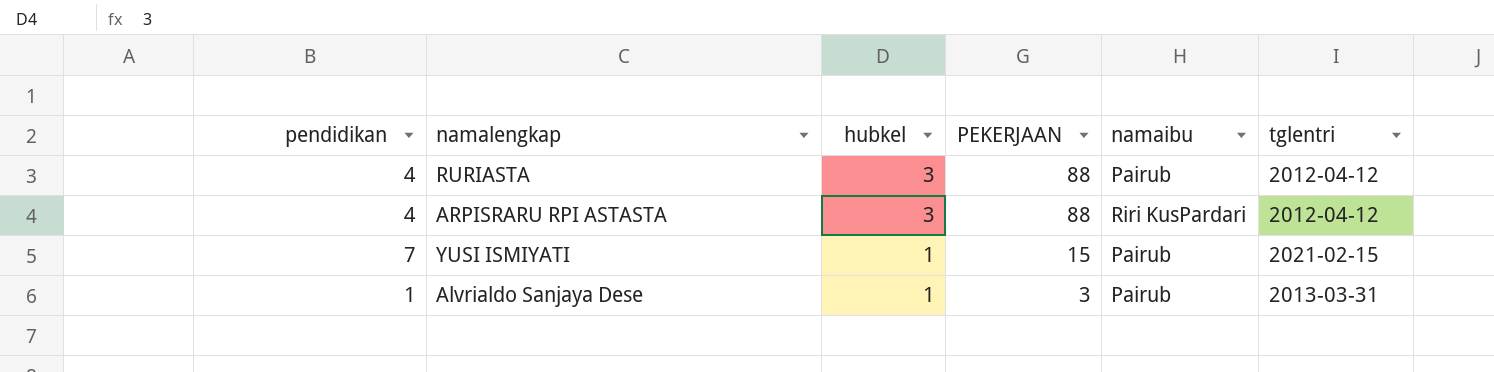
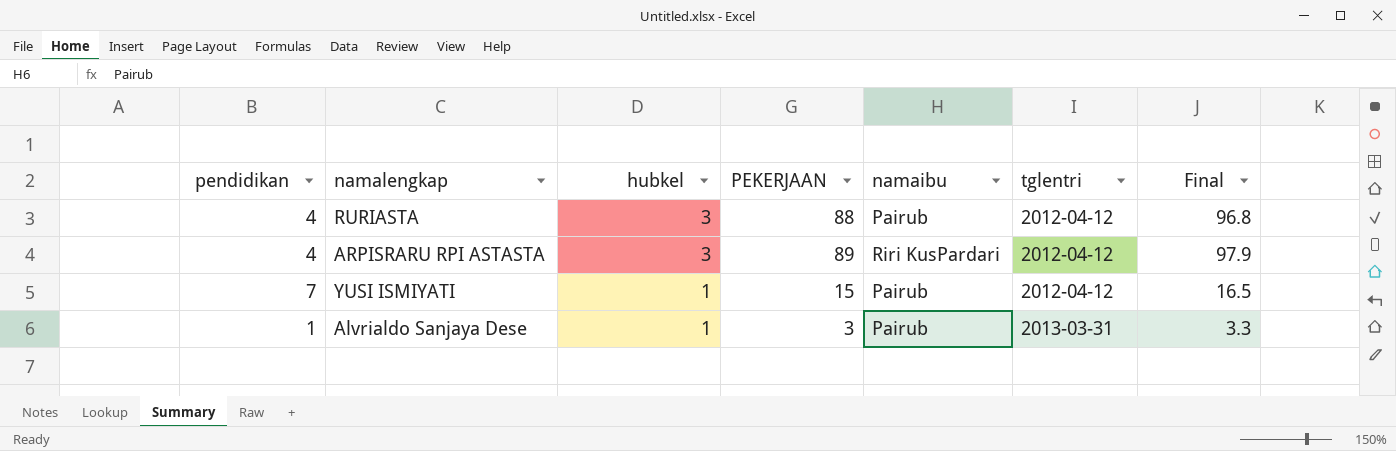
column Final | formula: none -> [PEKERJAAN] * 1.1
ARPISRARU RPI ASTASTA | PEKERJAAN: 88 -> 89
YUSI ISMIYATI | tglentri: 2021-02-15 -> 2012-04-12

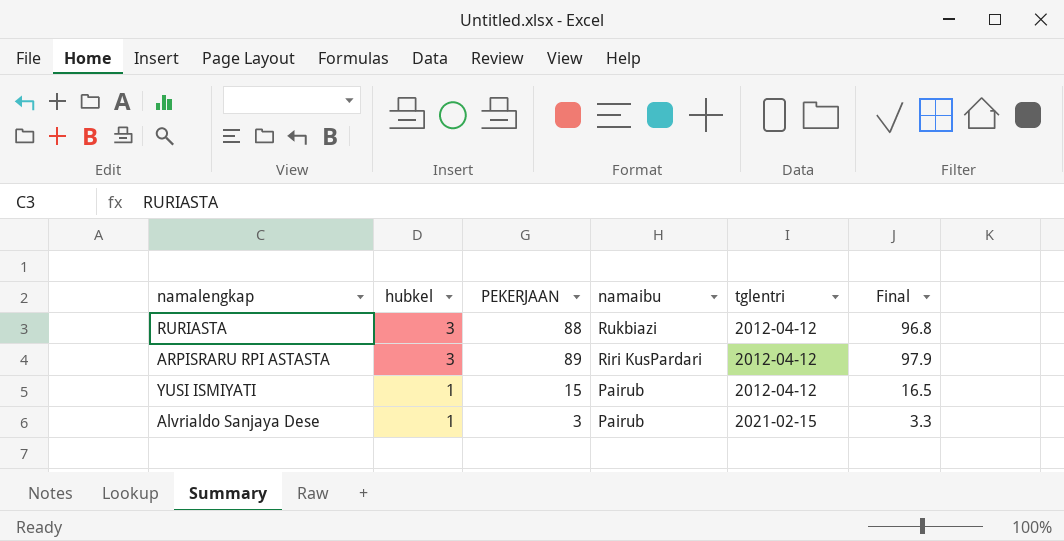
column pendidikan | position: 1 -> none
RURIASTA | namaibu: Pairub -> Rukbiazi
Alvrialdo Sanjaya Dese | tglentri: 2013-03-31 -> 2021-02-15

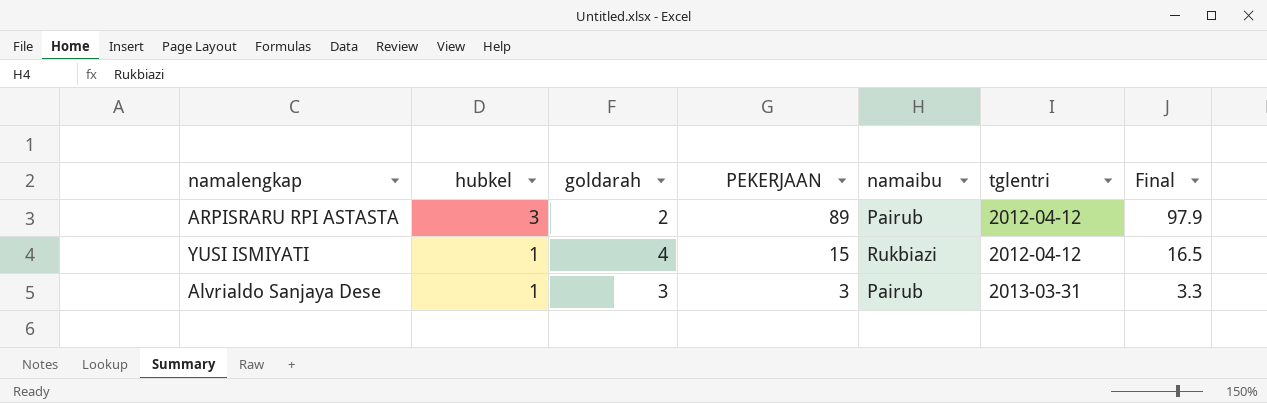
column goldarah | position: none -> 3
row RURIASTA: 3 | 88 | Rukbiazi | 2012-04-12 | 96.8 -> none
ARPISRARU RPI ASTASTA | namaibu: Riri KusPardari -> Pairub
YUSI ISMIYATI | namaibu: Pairub -> Rukbiazi
Alvrialdo Sanjaya Dese | tglentri: 2021-02-15 -> 2013-03-31

